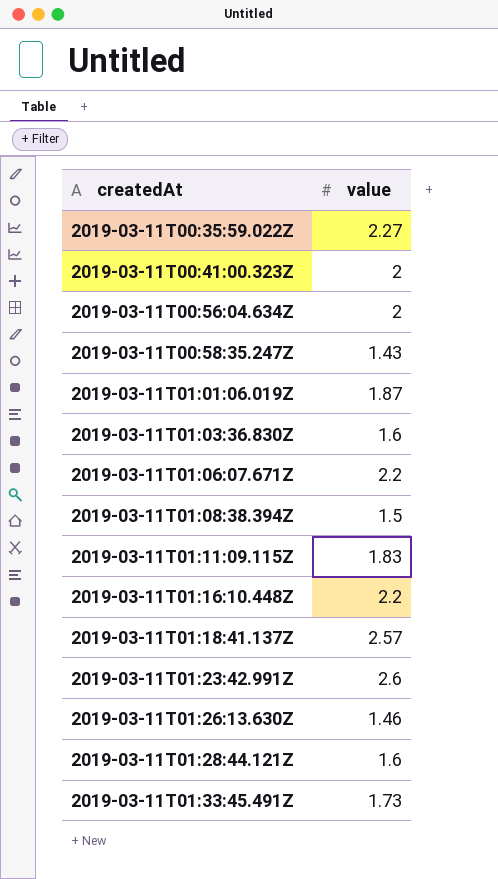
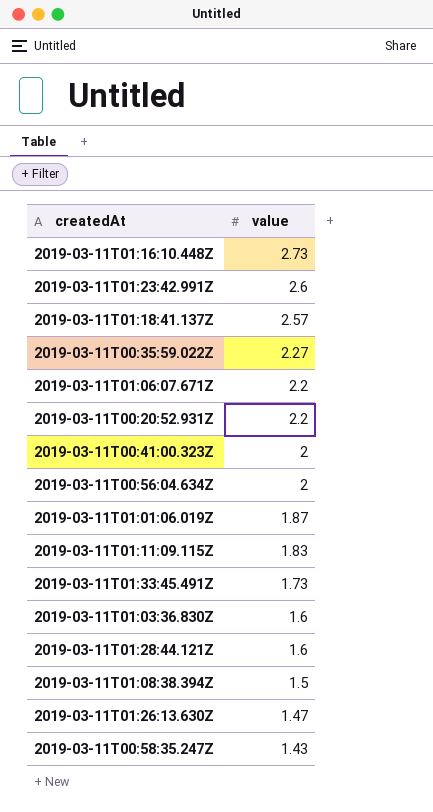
row order: createdAt ascending -> value descending
2019-03-11T01:16:10.448Z | value: 2.2 -> 2.73
row 2019-03-11T00:20:52.931Z: none -> 2.2
2019-03-11T01:26:13.630Z | value: 1.46 -> 1.47

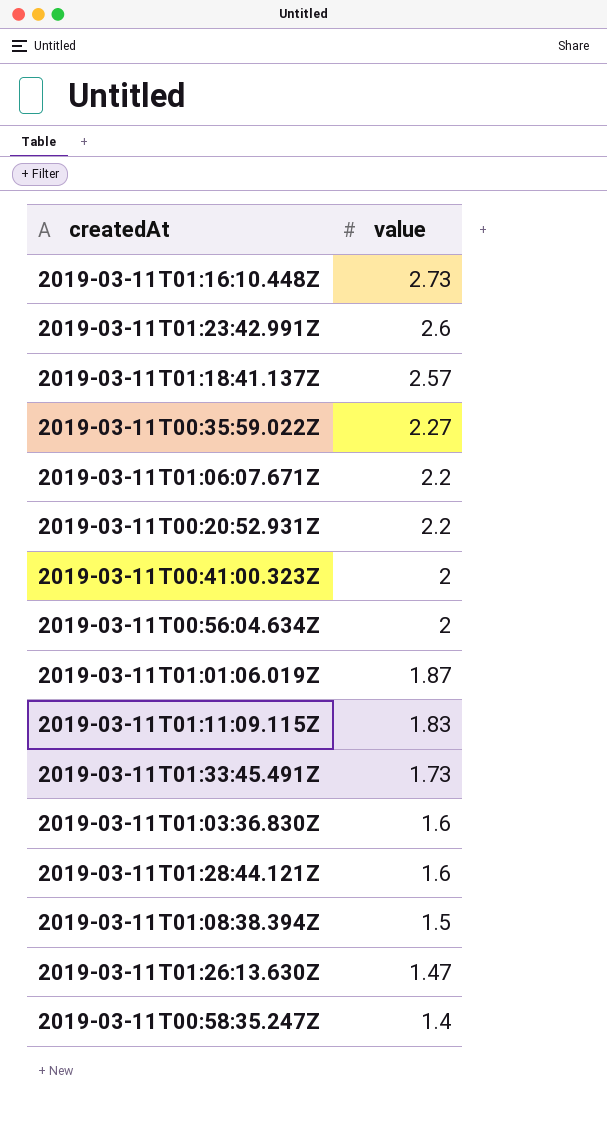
2019-03-11T00:58:35.247Z | value: 1.43 -> 1.4

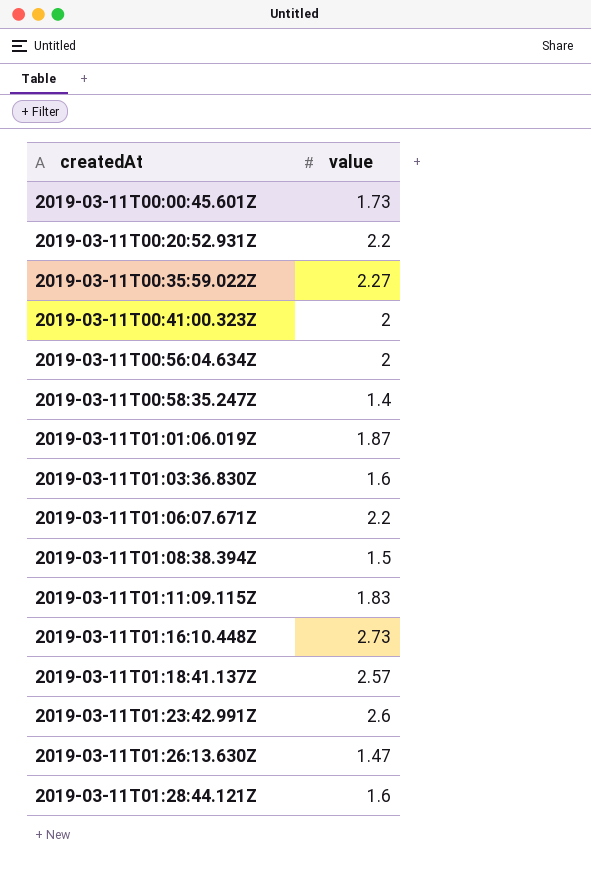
row order: value descending -> createdAt ascending
row 2019-03-11T01:33:45.491Z: 1.73 -> none
row 2019-03-11T00:00:45.601Z: none -> 1.73

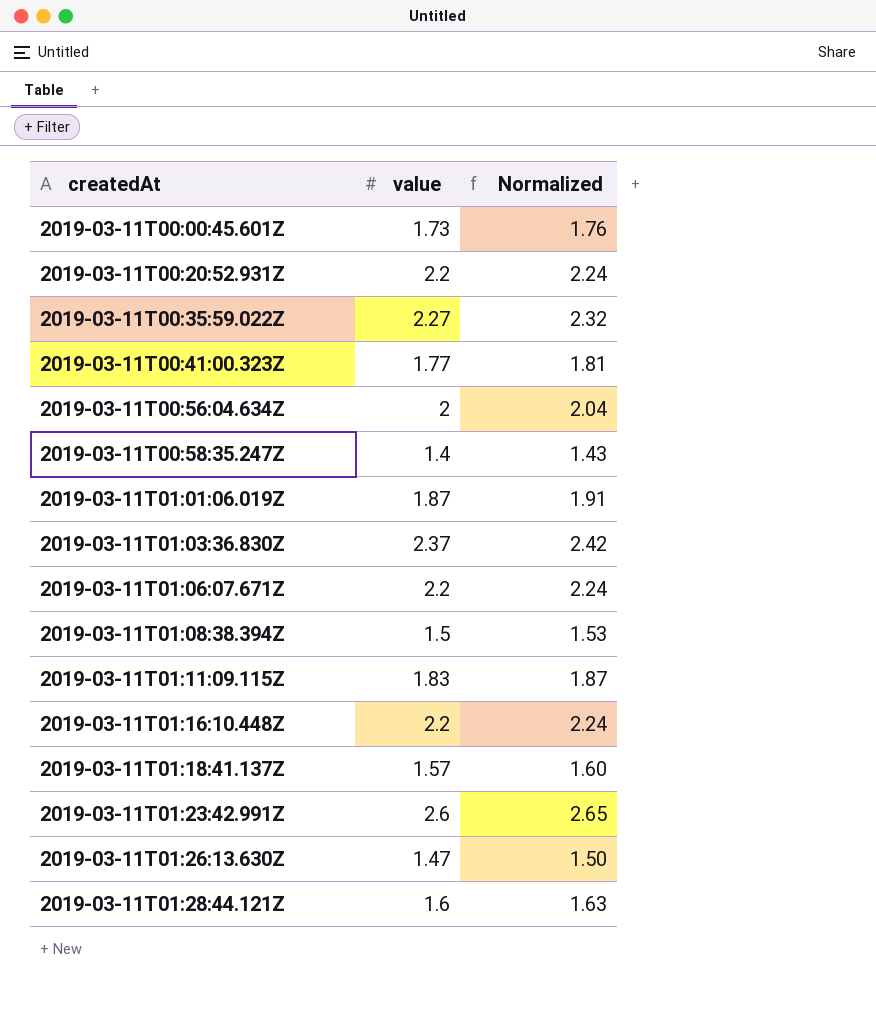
column Normalized | formula: none -> [value] * 1.02
2019-03-11T00:41:00.323Z | value: 2 -> 1.77
2019-03-11T01:03:36.830Z | value: 1.6 -> 2.37
2019-03-11T01:16:10.448Z | value: 2.73 -> 2.2
2019-03-11T01:18:41.137Z | value: 2.57 -> 1.57

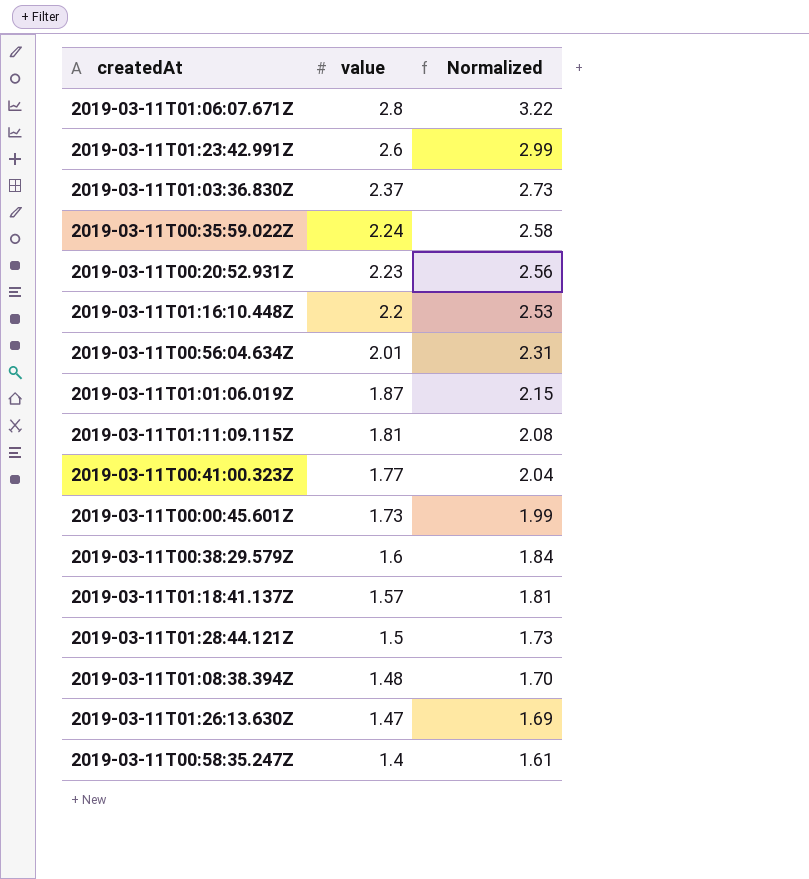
row order: createdAt ascending -> value descending
column Normalized | formula: [value] * 1.02 -> [value] * 1.15
2019-03-11T01:06:07.671Z | value: 2.2 -> 2.8
2019-03-11T00:35:59.022Z | value: 2.27 -> 2.24
2019-03-11T00:20:52.931Z | value: 2.2 -> 2.23
2019-03-11T00:56:04.634Z | value: 2 -> 2.01
2019-03-11T01:11:09.115Z | value: 1.83 -> 1.81
row 2019-03-11T00:38:29.579Z: none -> 1.6 | 1.84
2019-03-11T01:28:44.121Z | value: 1.6 -> 1.5
2019-03-11T01:08:38.394Z | value: 1.5 -> 1.48

